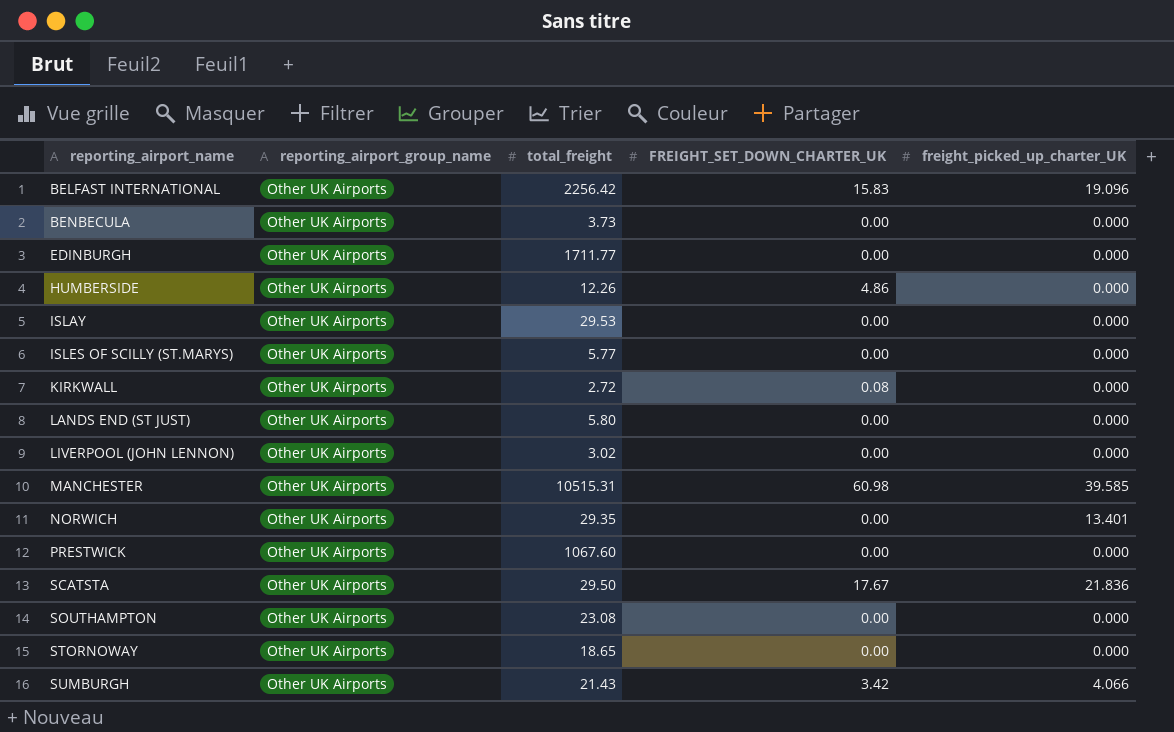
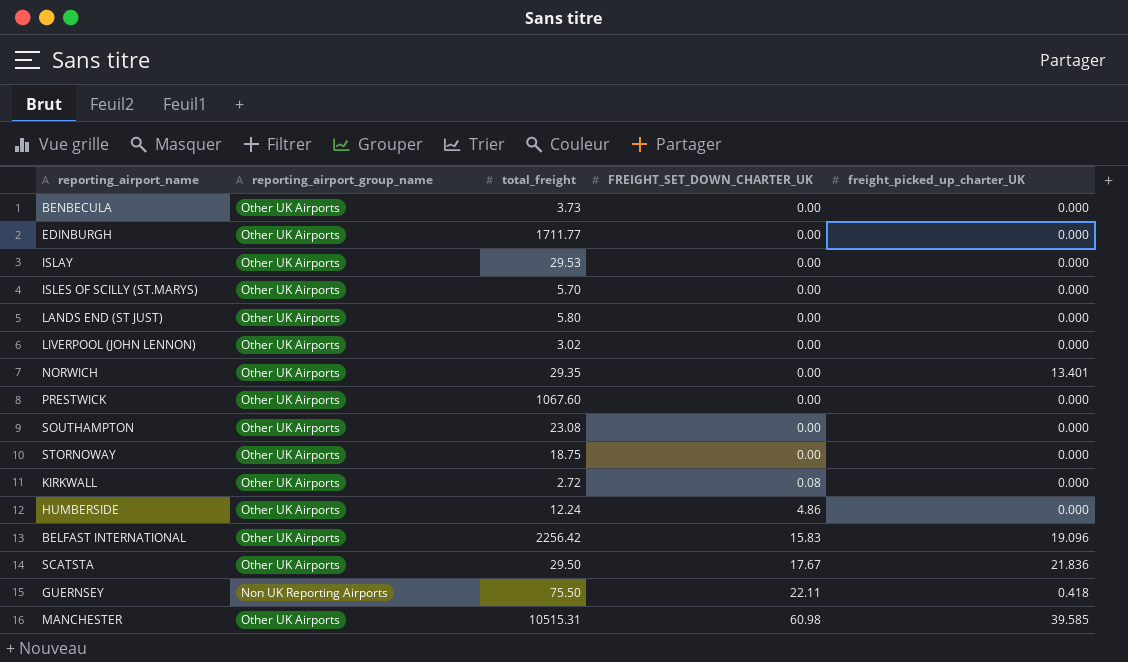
row order: reporting_airport_name ascending -> FREIGHT_SET_DOWN_CHARTER_UK ascending
row SUMBURGH: Other UK Airports | 21.43 | 3.42 | 4.066 -> none
ISLES OF SCILLY (ST.MARYS) | total_freight: 5.77 -> 5.70
STORNOWAY | total_freight: 18.65 -> 18.75
HUMBERSIDE | total_freight: 12.26 -> 12.24
row GUERNSEY: none -> Non UK Reporting Airports | 75.50 | 22.11 | 0.418

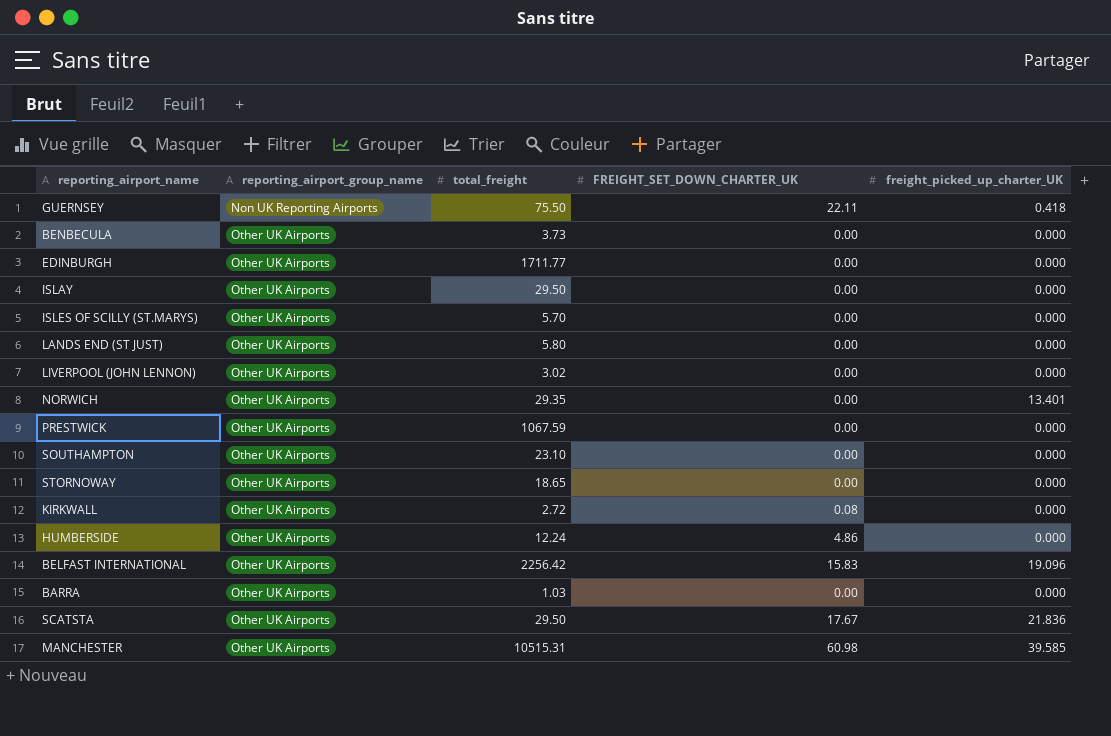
row order: FREIGHT_SET_DOWN_CHARTER_UK ascending -> reporting_airport_group_name ascending
ISLAY | total_freight: 29.53 -> 29.50
PRESTWICK | total_freight: 1067.60 -> 1067.59
SOUTHAMPTON | total_freight: 23.08 -> 23.10
STORNOWAY | total_freight: 18.75 -> 18.65
row BARRA: none -> Other UK Airports | 1.03 | 0.00 | 0.000

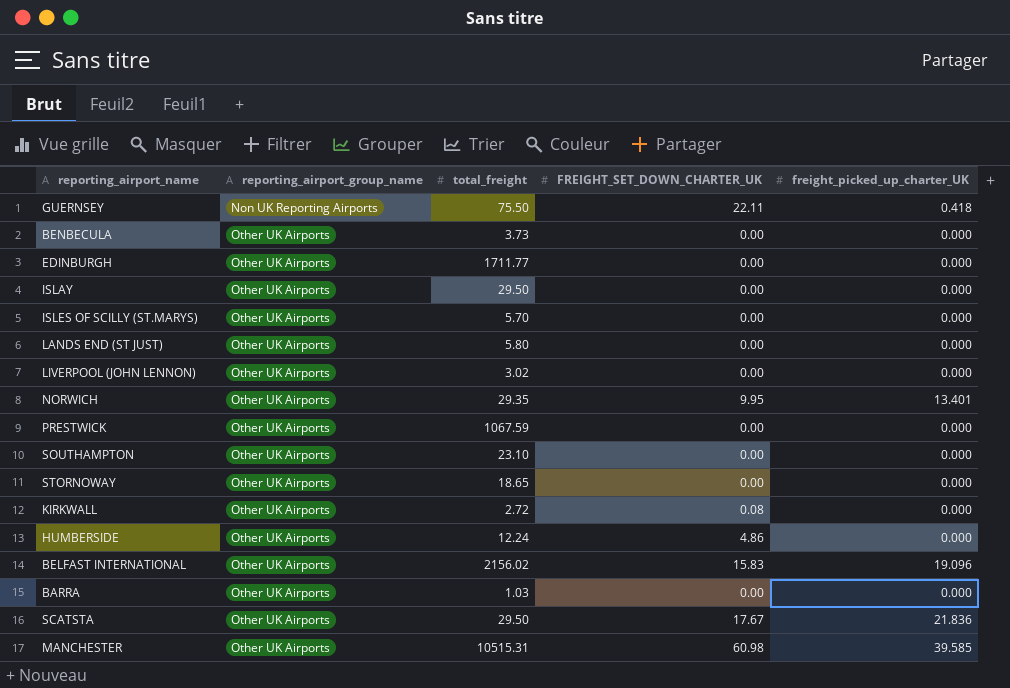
NORWICH | FREIGHT_SET_DOWN_CHARTER_UK: 0.00 -> 9.95
BELFAST INTERNATIONAL | total_freight: 2256.42 -> 2156.02

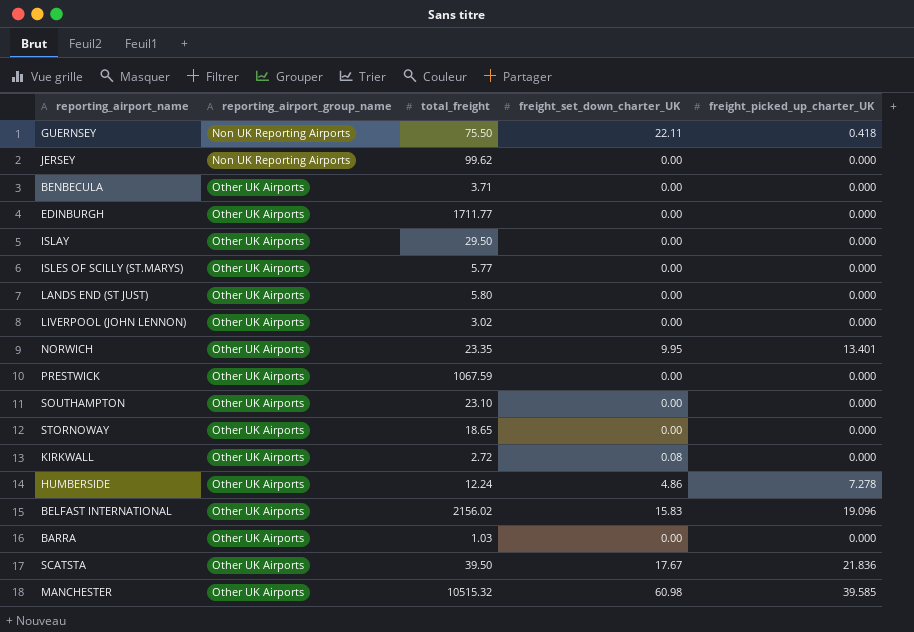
column name: FREIGHT_SET_DOWN_CHARTER_UK -> freight_set_down_charter_UK
row JERSEY: none -> Non UK Reporting Airports | 99.62 | 0.00 | 0.000
BENBECULA | total_freight: 3.73 -> 3.71
ISLES OF SCILLY (ST.MARYS) | total_freight: 5.70 -> 5.77
NORWICH | total_freight: 29.35 -> 23.35
HUMBERSIDE | freight_picked_up_charter_UK: 0.000 -> 7.278
SCATSTA | total_freight: 29.50 -> 39.50
MANCHESTER | total_freight: 10515.31 -> 10515.32

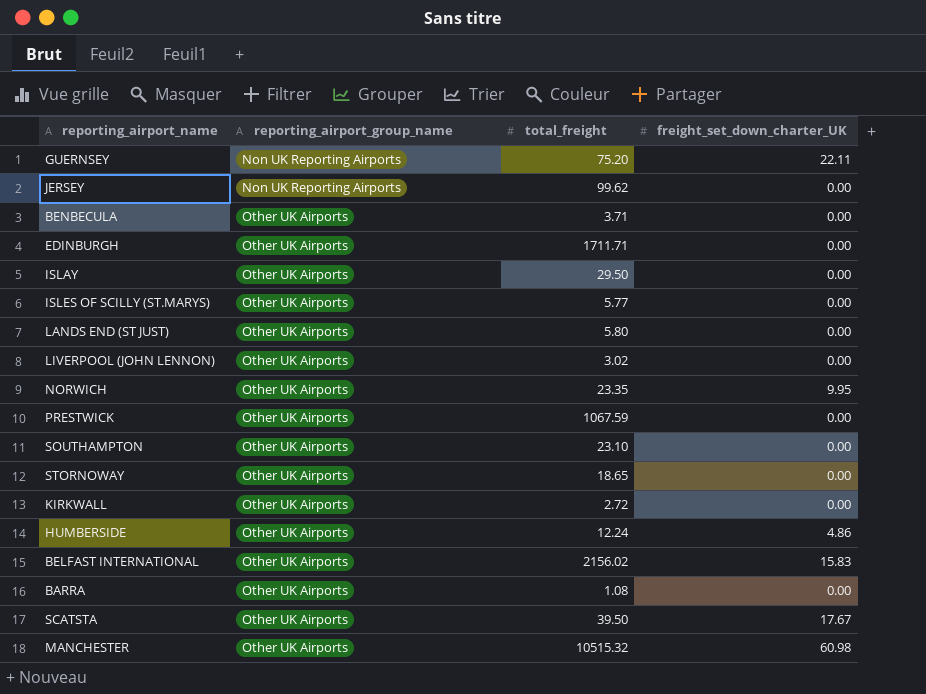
column freight_picked_up_charter_UK | position: 5 -> none
GUERNSEY | total_freight: 75.50 -> 75.20
EDINBURGH | total_freight: 1711.77 -> 1711.71
KIRKWALL | freight_set_down_charter_UK: 0.08 -> 0.00
BARRA | total_freight: 1.03 -> 1.08

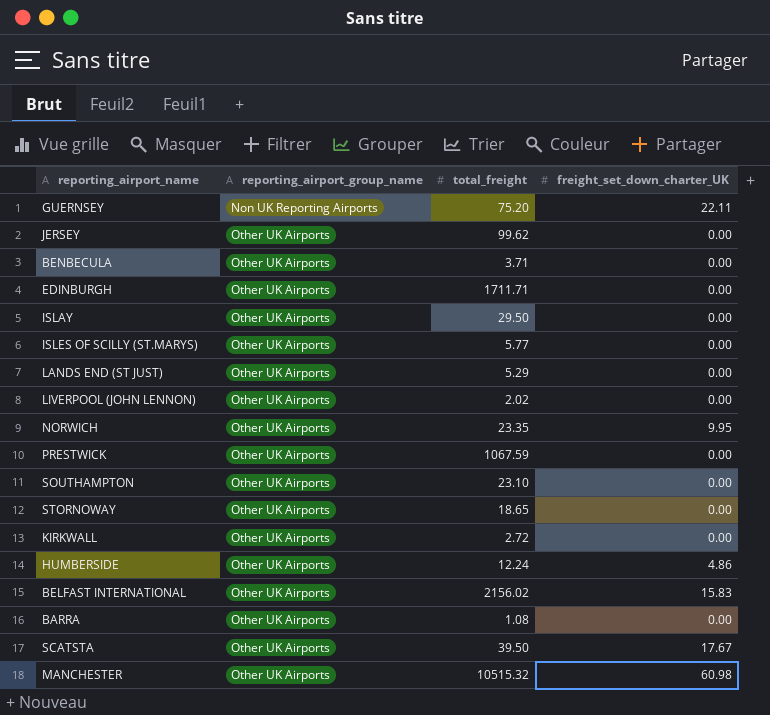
JERSEY | reporting_airport_group_name: Non UK Reporting Airports -> Other UK Airports
LANDS END (ST JUST) | total_freight: 5.80 -> 5.29
LIVERPOOL (JOHN LENNON) | total_freight: 3.02 -> 2.02

